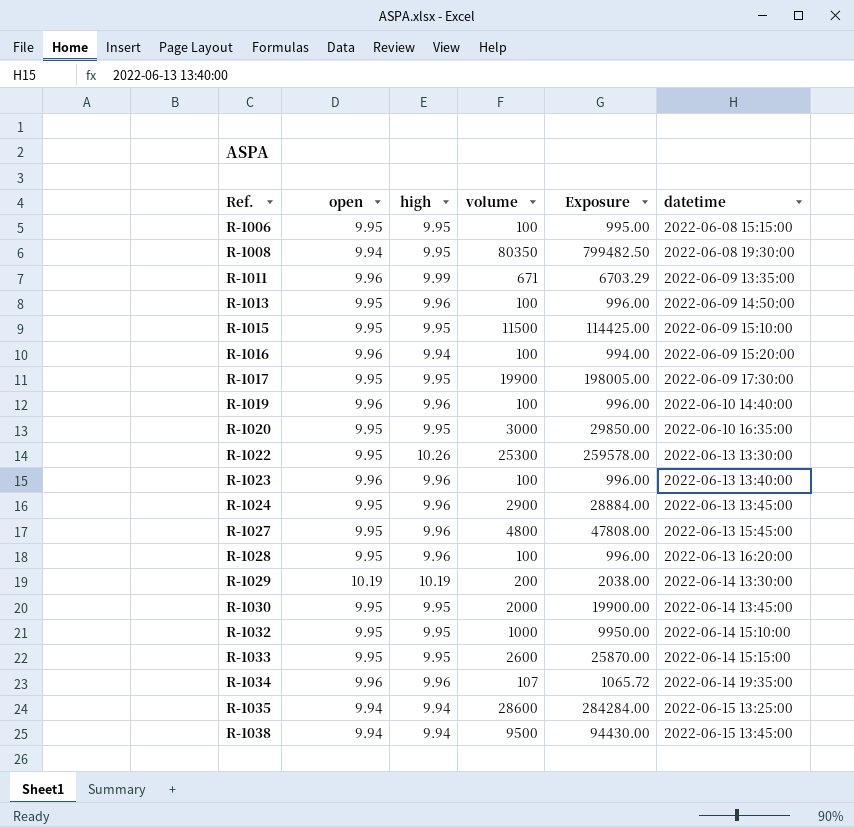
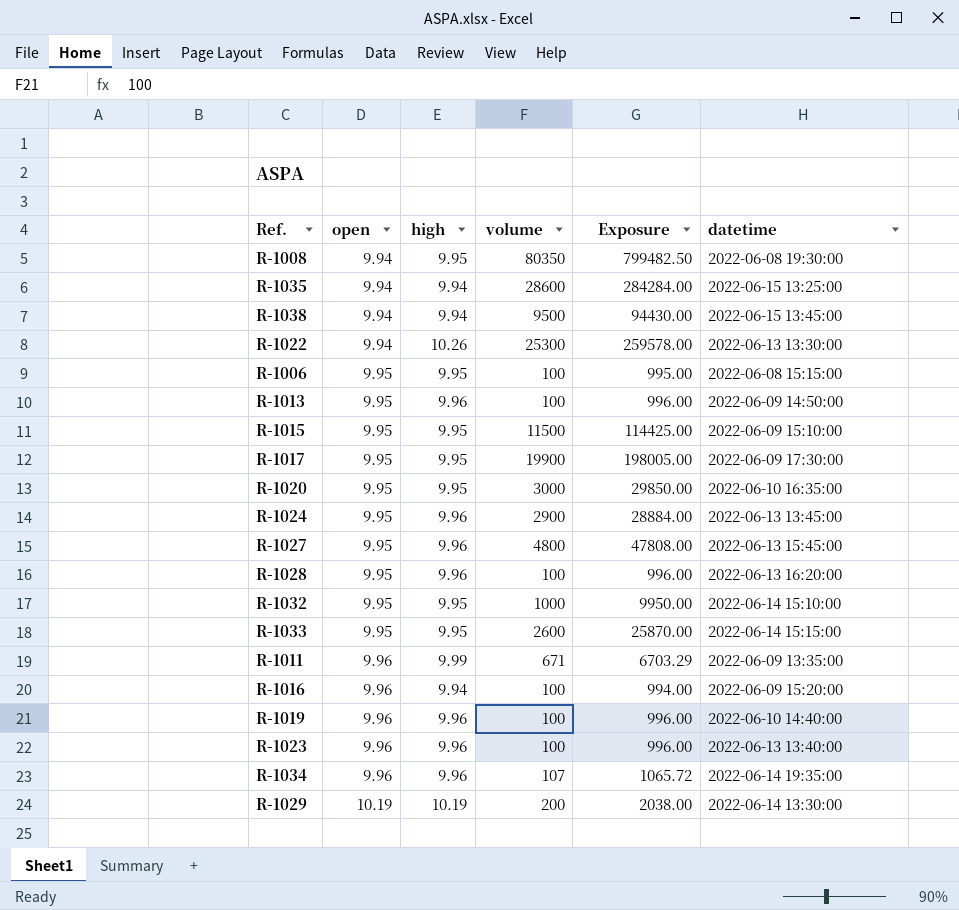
row order: Ref. ascending -> open ascending
row R-1030: 9.95 | 9.95 | 2000 | 19900.00 | 2022-06-14 13:45:00 -> none
R-1022 | open: 9.95 -> 9.94

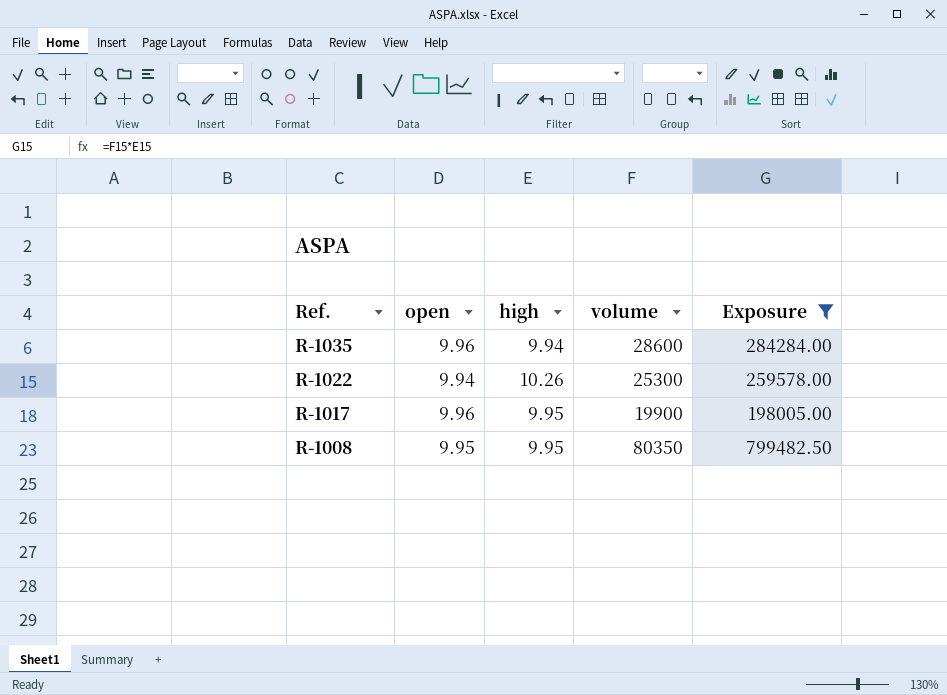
filter: none -> Exposure >= 198005.00
row order: open ascending -> Ref. descending
column datetime | position: 6 -> none
R-1035 | open: 9.94 -> 9.96
R-1017 | open: 9.95 -> 9.96
R-1008 | open: 9.94 -> 9.95

